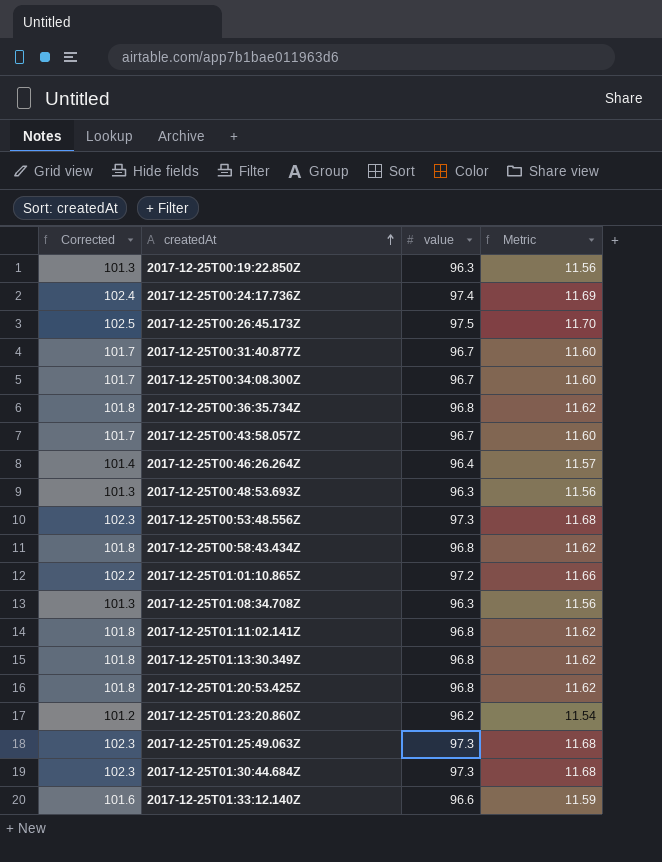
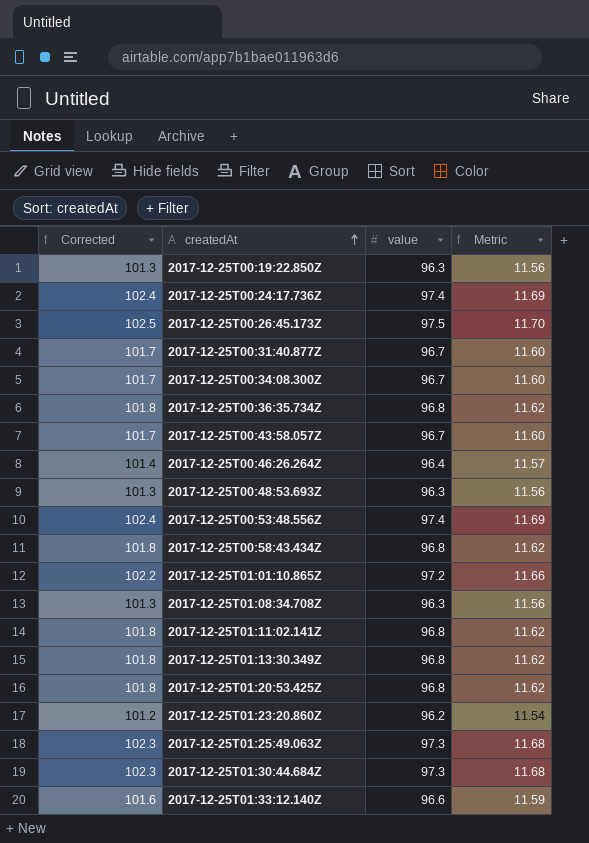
2017-12-25T00:53:48.556Z | Corrected: 102.3 -> 102.4
2017-12-25T00:53:48.556Z | value: 97.3 -> 97.4
2017-12-25T00:53:48.556Z | Metric: 11.68 -> 11.69

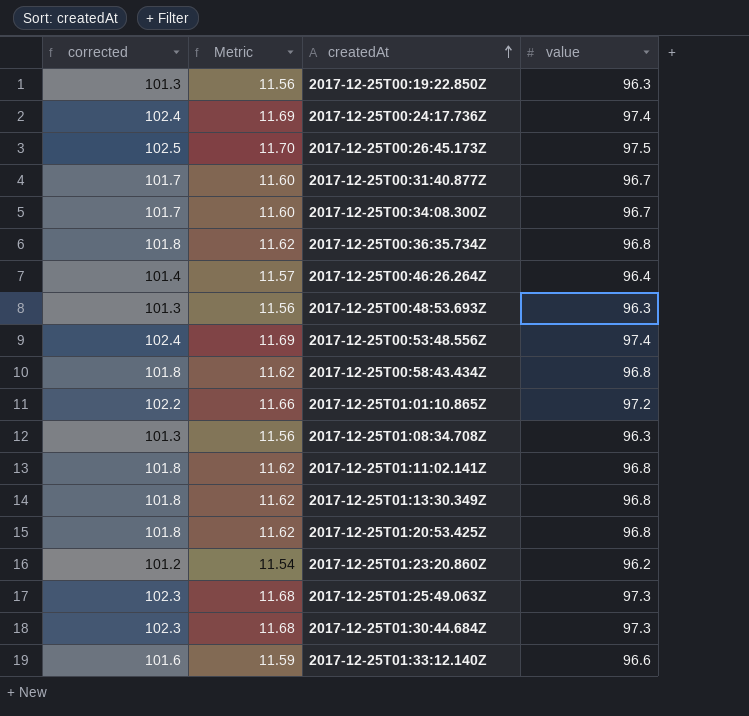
column name: Corrected -> corrected
column Metric | position: 4 -> 2
row 2017-12-25T00:43:58.057Z: 101.7 | 96.7 | 11.60 -> none

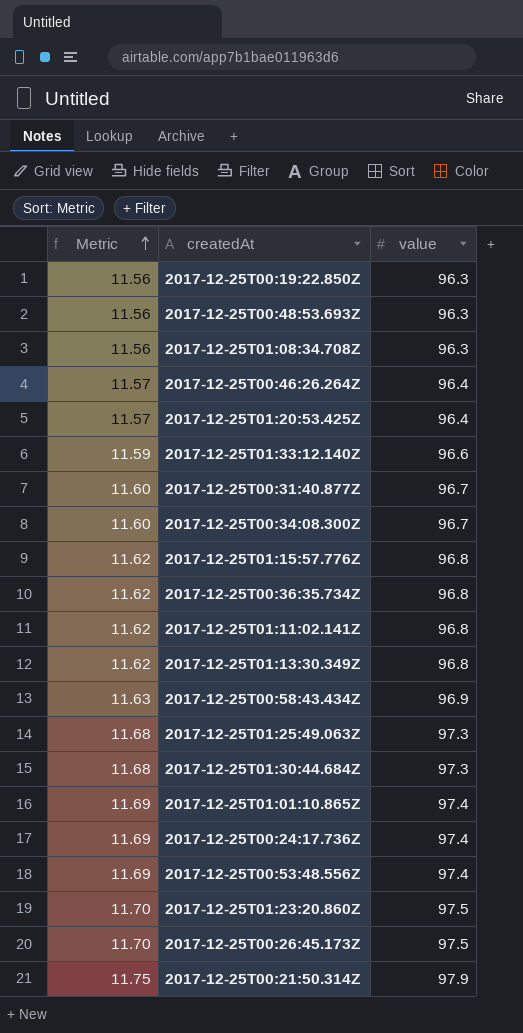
row order: createdAt ascending -> Metric ascending
column corrected | formula: [value] + 5 -> none
2017-12-25T01:20:53.425Z | Metric: 11.62 -> 11.57
2017-12-25T01:20:53.425Z | value: 96.8 -> 96.4
row 2017-12-25T01:15:57.776Z: none -> 11.62 | 96.8
2017-12-25T00:58:43.434Z | Metric: 11.62 -> 11.63
2017-12-25T00:58:43.434Z | value: 96.8 -> 96.9
2017-12-25T01:01:10.865Z | Metric: 11.66 -> 11.69
2017-12-25T01:01:10.865Z | value: 97.2 -> 97.4
2017-12-25T01:23:20.860Z | Metric: 11.54 -> 11.70
2017-12-25T01:23:20.860Z | value: 96.2 -> 97.5
row 2017-12-25T00:21:50.314Z: none -> 11.75 | 97.9

